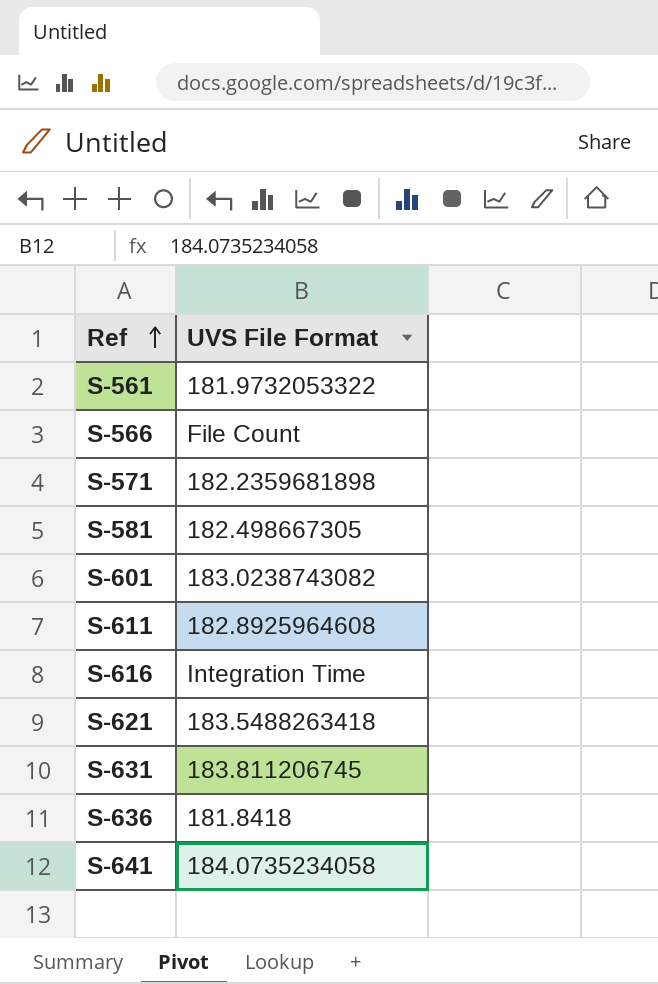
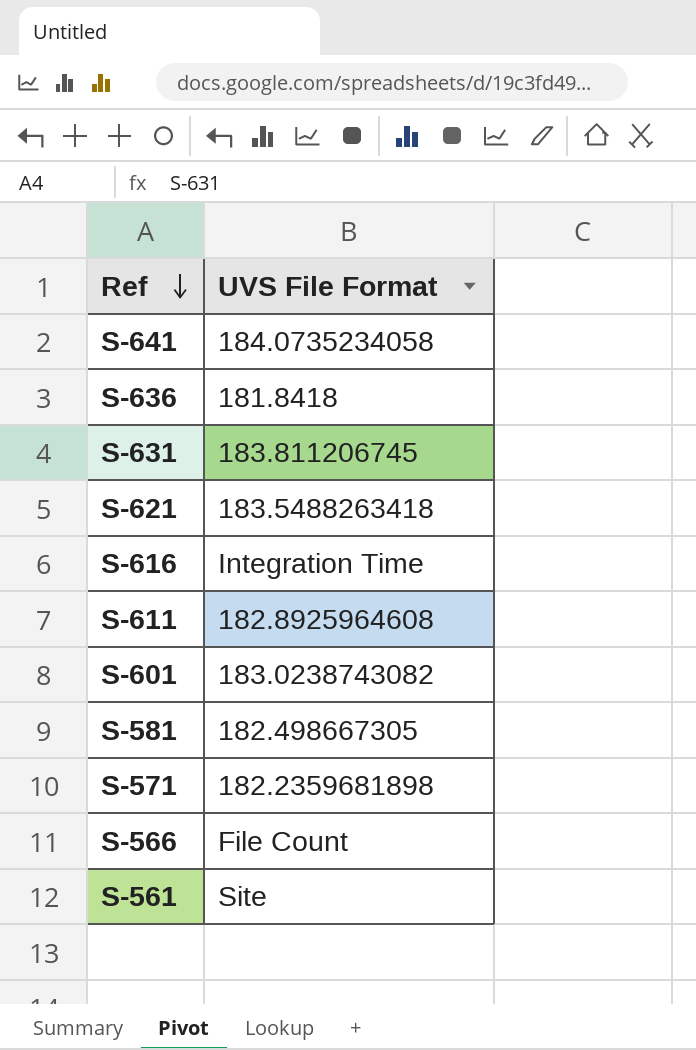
row order: Ref ascending -> Ref descending
S-561 | UVS File Format: 181.9732053322 -> Site

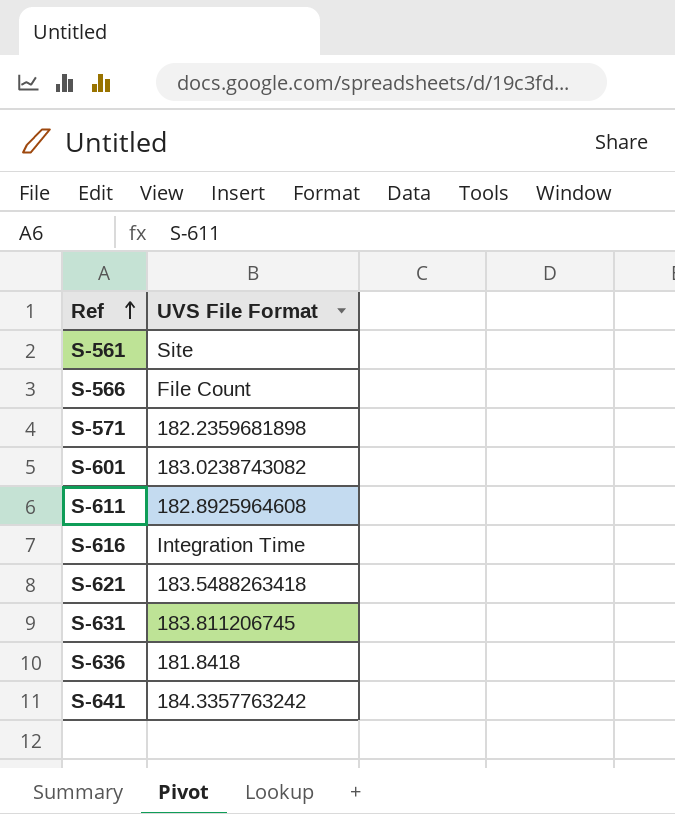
row order: Ref descending -> Ref ascending
row S-581: 182.498667305 -> none
S-641 | UVS File Format: 184.0735234058 -> 184.3357763242

